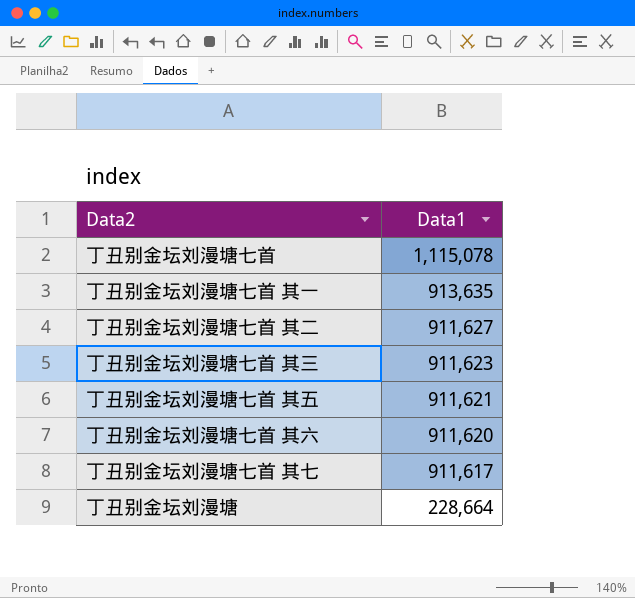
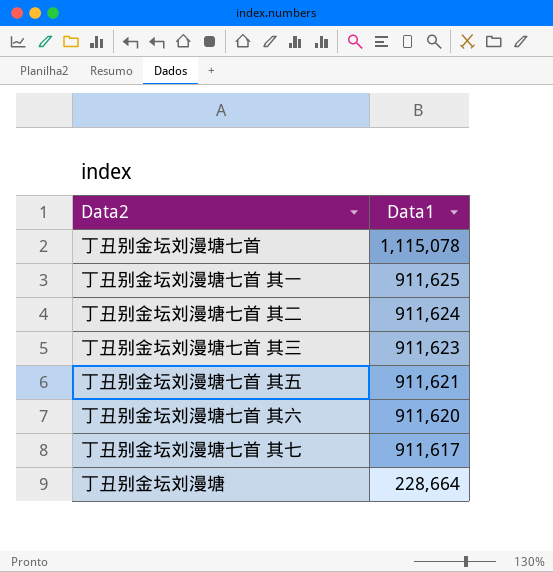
丁丑别金坛刘漫塘七首 其一 | Data1: 913,635 -> 911,625
丁丑别金坛刘漫塘七首 其二 | Data1: 911,627 -> 911,624

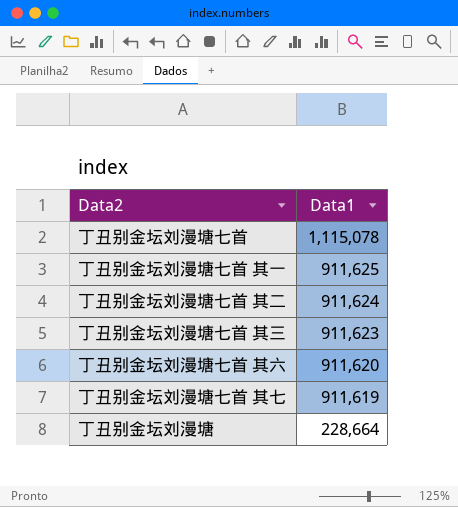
row 丁丑别金坛刘漫塘七首 其五: 911,621 -> none
丁丑别金坛刘漫塘七首 其七 | Data1: 911,617 -> 911,619

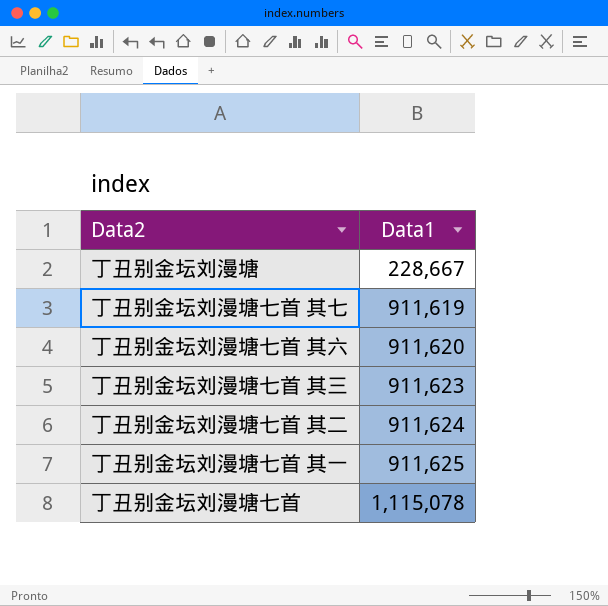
row order: Data1 descending -> Data1 ascending
丁丑别金坛刘漫塘 | Data1: 228,664 -> 228,667

